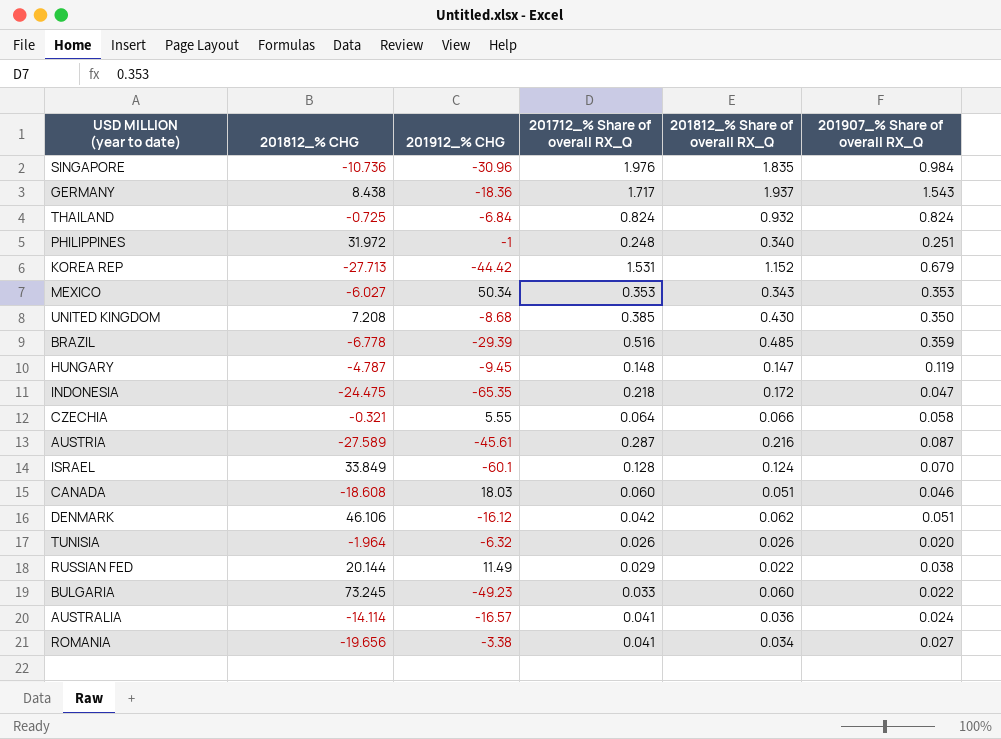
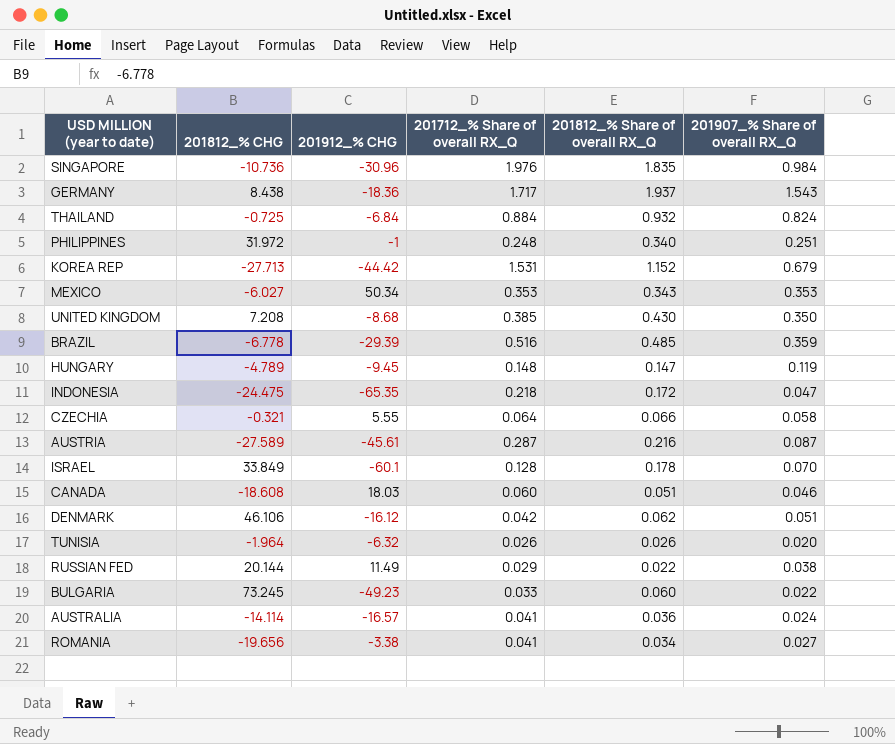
THAILAND | 201712_% Share of overall RX_Q: 0.824 -> 0.884
HUNGARY | 201812_% CHG: -4.787 -> -4.789
ISRAEL | 201812_% Share of overall RX_Q: 0.124 -> 0.178

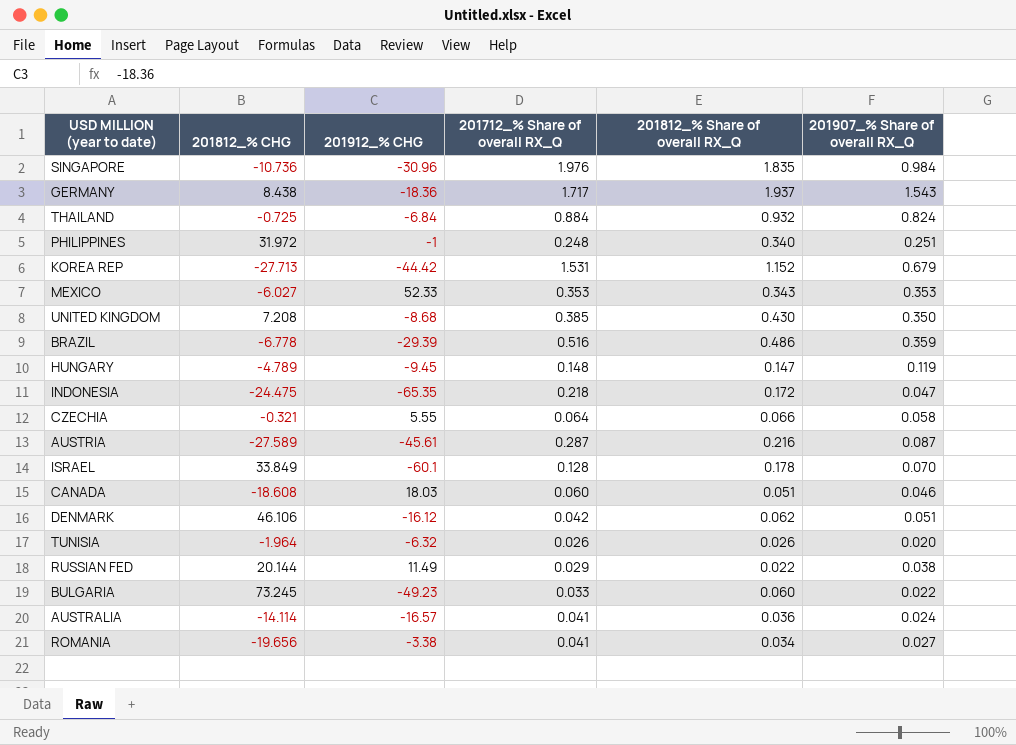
MEXICO | 201912_% CHG: 50.34 -> 52.33
BRAZIL | 201812_% Share of overall RX_Q: 0.485 -> 0.486

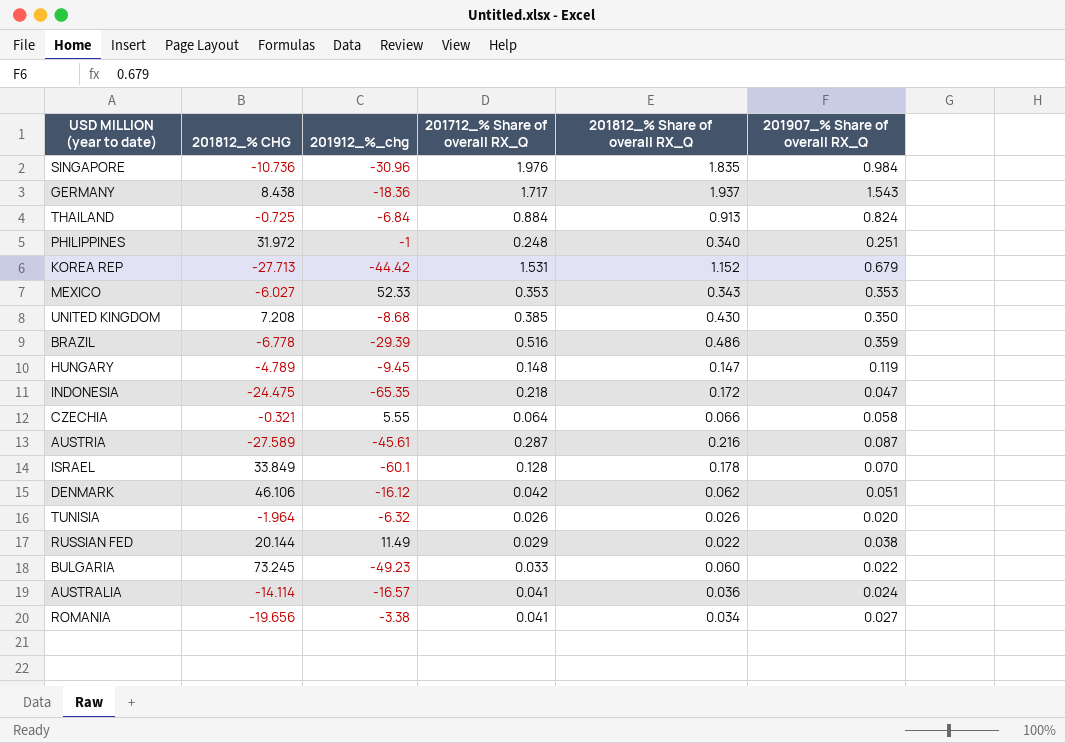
column name: 201912_% CHG -> 201912_%_chg
row CANADA: -18.608 | 18.03 | 0.060 | 0.051 | 0.046 -> none
THAILAND | 201812_% Share of overall RX_Q: 0.932 -> 0.913

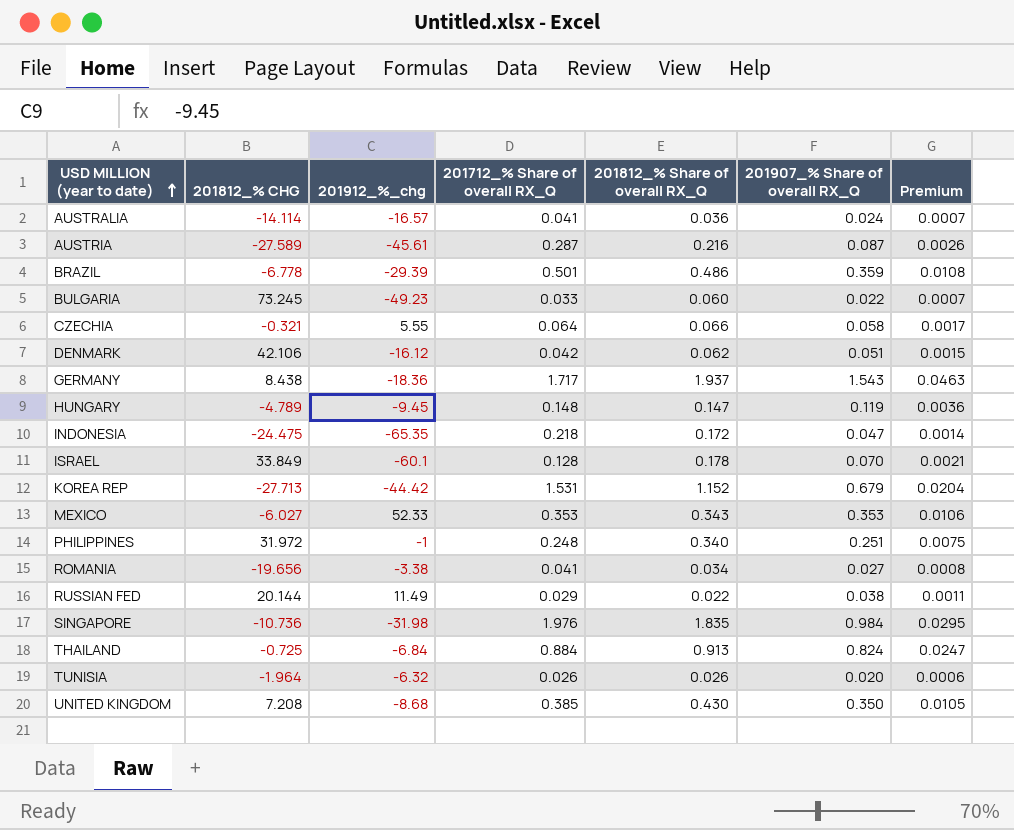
row order: none -> USD MILLION (year to date) ascending
column Premium | formula: none -> [201907_% Share of overall RX_Q] * 0.03
BRAZIL | 201712_% Share of overall RX_Q: 0.516 -> 0.501
DENMARK | 201812_% CHG: 46.106 -> 42.106
SINGAPORE | 201912_%_chg: -30.96 -> -31.98

